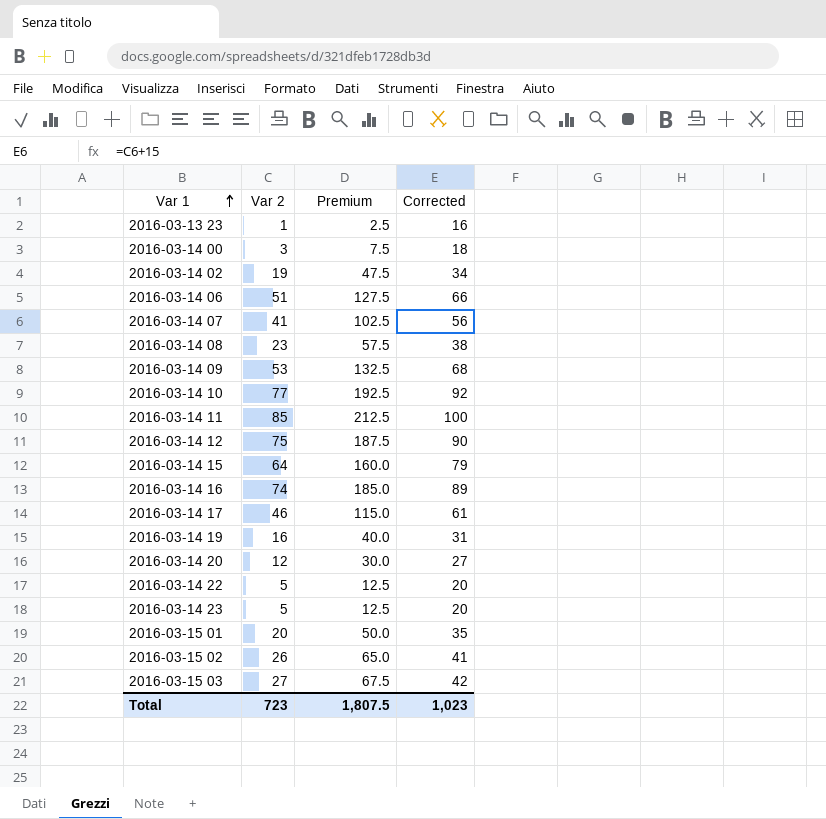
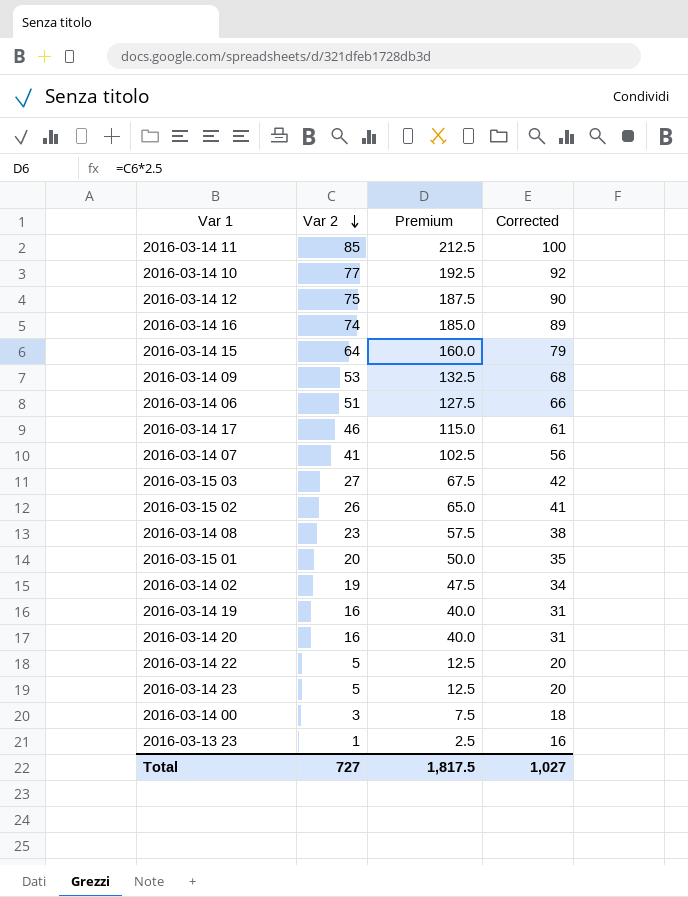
row order: Var 1 ascending -> Var 2 descending
2016-03-14 20 | Var 2: 12 -> 16
2016-03-14 20 | Premium: 30.0 -> 40.0
2016-03-14 20 | Corrected: 27 -> 31
Total | Var 2: 723 -> 727
Total | Premium: 1,807.5 -> 1,817.5
Total | Corrected: 1,023 -> 1,027

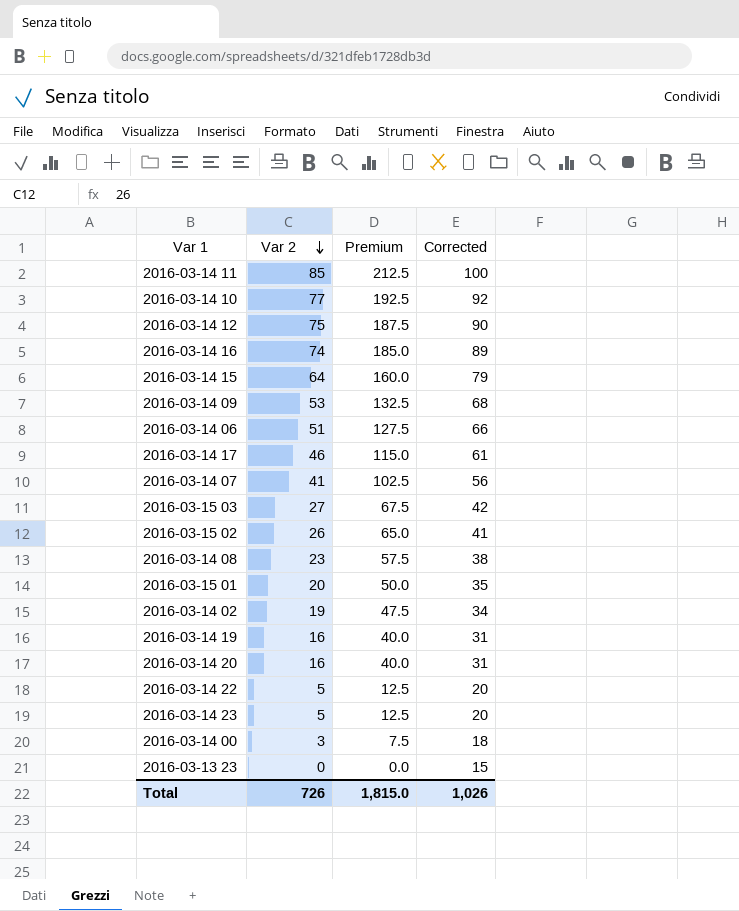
2016-03-13 23 | Var 2: 1 -> 0
2016-03-13 23 | Premium: 2.5 -> 0.0
2016-03-13 23 | Corrected: 16 -> 15
Total | Var 2: 727 -> 726
Total | Premium: 1,817.5 -> 1,815.0
Total | Corrected: 1,027 -> 1,026

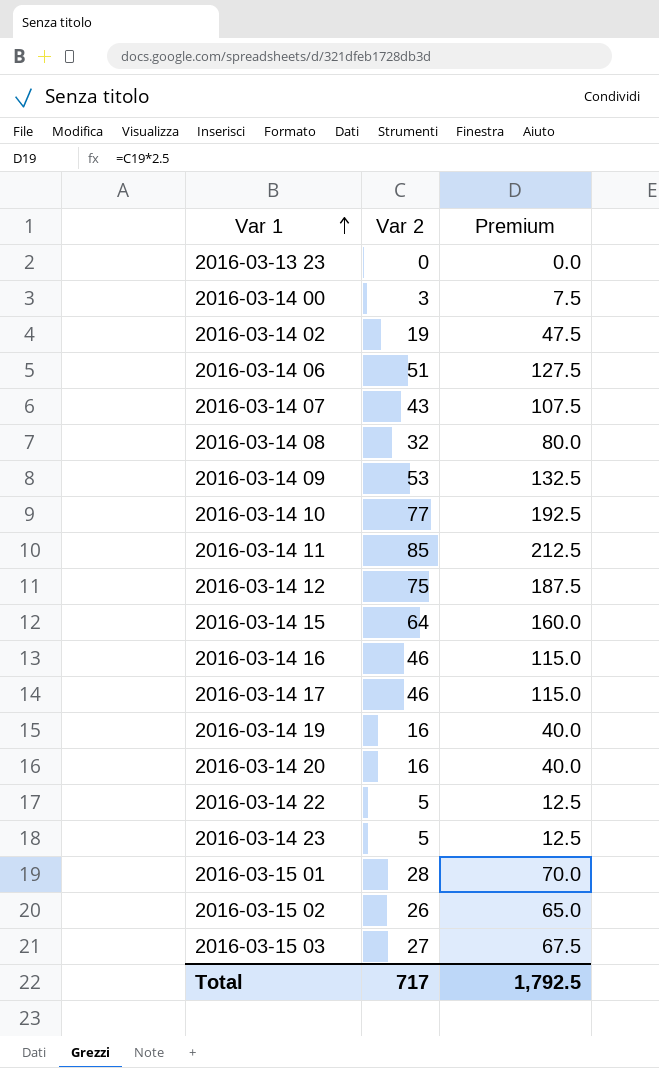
row order: Var 2 descending -> Var 1 ascending
column Corrected | formula: [Var 2] + 15 -> none
2016-03-14 07 | Var 2: 41 -> 43
2016-03-14 07 | Premium: 102.5 -> 107.5
2016-03-14 08 | Var 2: 23 -> 32
2016-03-14 08 | Premium: 57.5 -> 80.0
2016-03-14 16 | Var 2: 74 -> 46
2016-03-14 16 | Premium: 185.0 -> 115.0
2016-03-15 01 | Var 2: 20 -> 28
2016-03-15 01 | Premium: 50.0 -> 70.0
Total | Var 2: 726 -> 717
Total | Premium: 1,815.0 -> 1,792.5

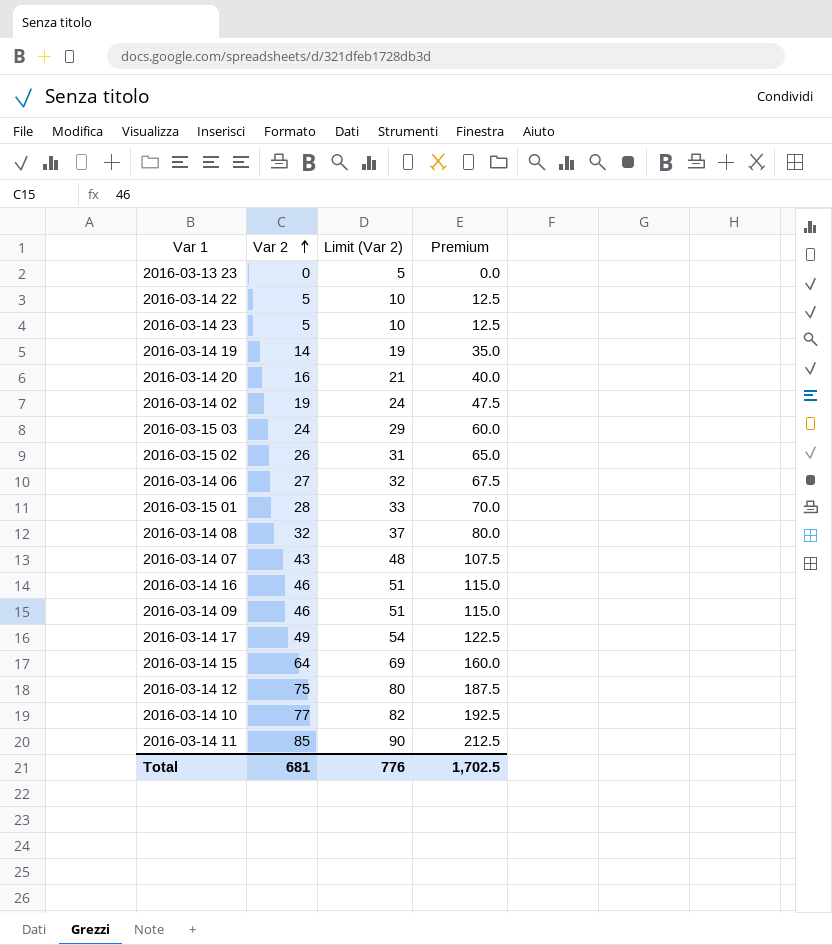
row order: Var 1 ascending -> Var 2 ascending
column Limit (Var 2) | formula: none -> [Var 2] + 5
row 2016-03-14 00: 3 | 7.5 -> none
2016-03-14 19 | Var 2: 16 -> 14
2016-03-14 19 | Premium: 40.0 -> 35.0
2016-03-15 03 | Var 2: 27 -> 24
2016-03-15 03 | Premium: 67.5 -> 60.0
2016-03-14 06 | Var 2: 51 -> 27
2016-03-14 06 | Premium: 127.5 -> 67.5
2016-03-14 09 | Var 2: 53 -> 46
2016-03-14 09 | Premium: 132.5 -> 115.0
2016-03-14 17 | Var 2: 46 -> 49
2016-03-14 17 | Premium: 115.0 -> 122.5
Total | Var 2: 717 -> 681
Total | Premium: 1,792.5 -> 1,702.5

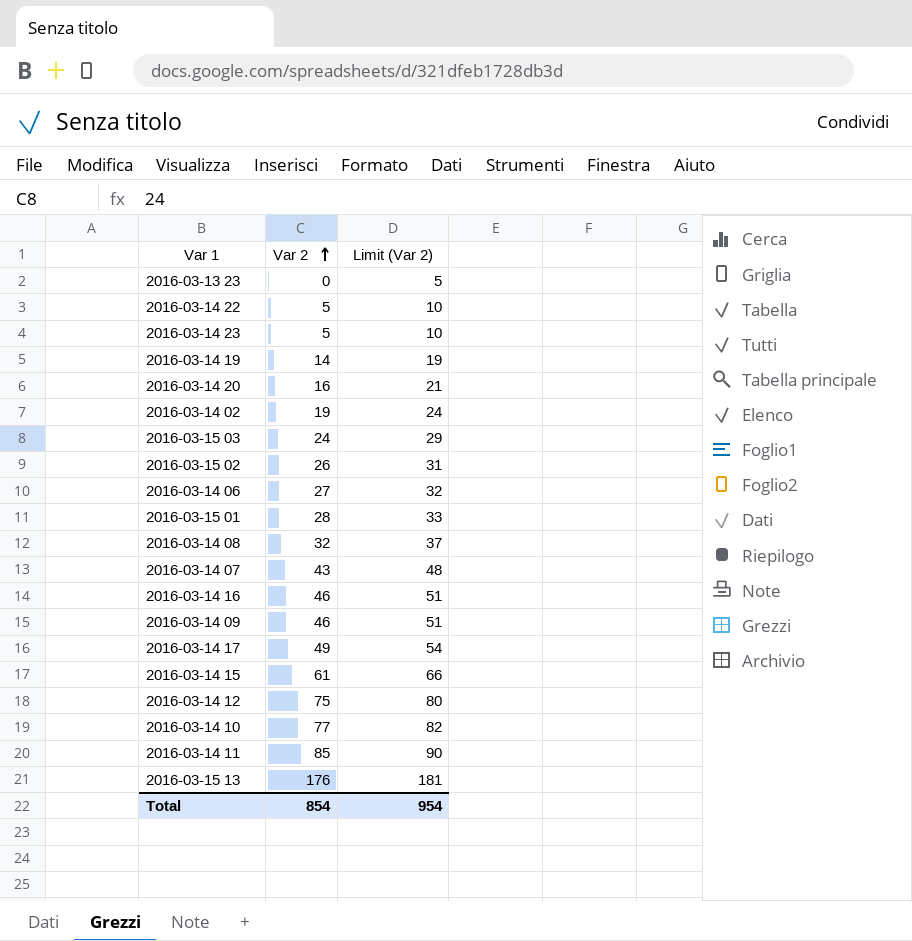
column Premium | formula: [Var 2] * 2.5 -> none
2016-03-14 15 | Var 2: 64 -> 61
2016-03-14 15 | Limit (Var 2): 69 -> 66
row 2016-03-15 13: none -> 176 | 181
Total | Var 2: 681 -> 854
Total | Limit (Var 2): 776 -> 954

